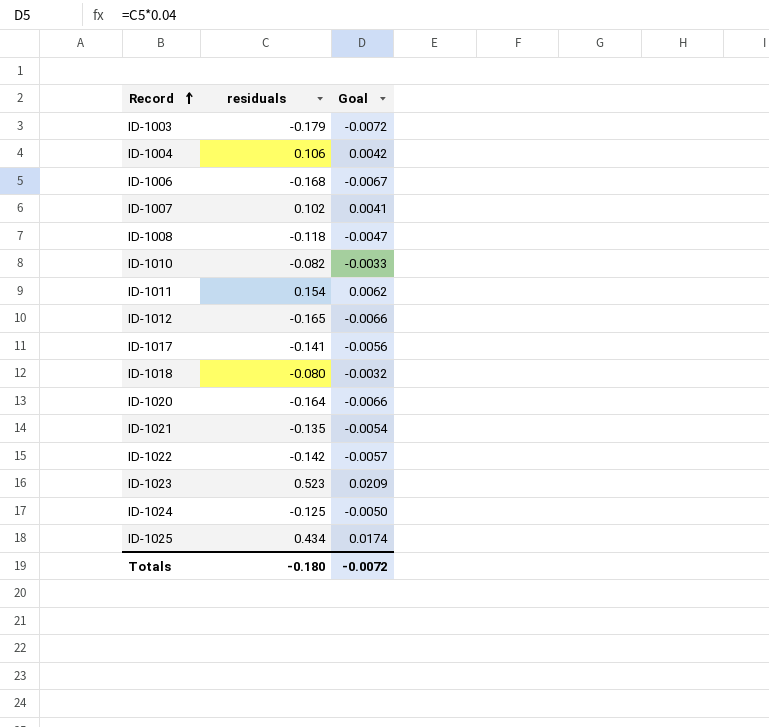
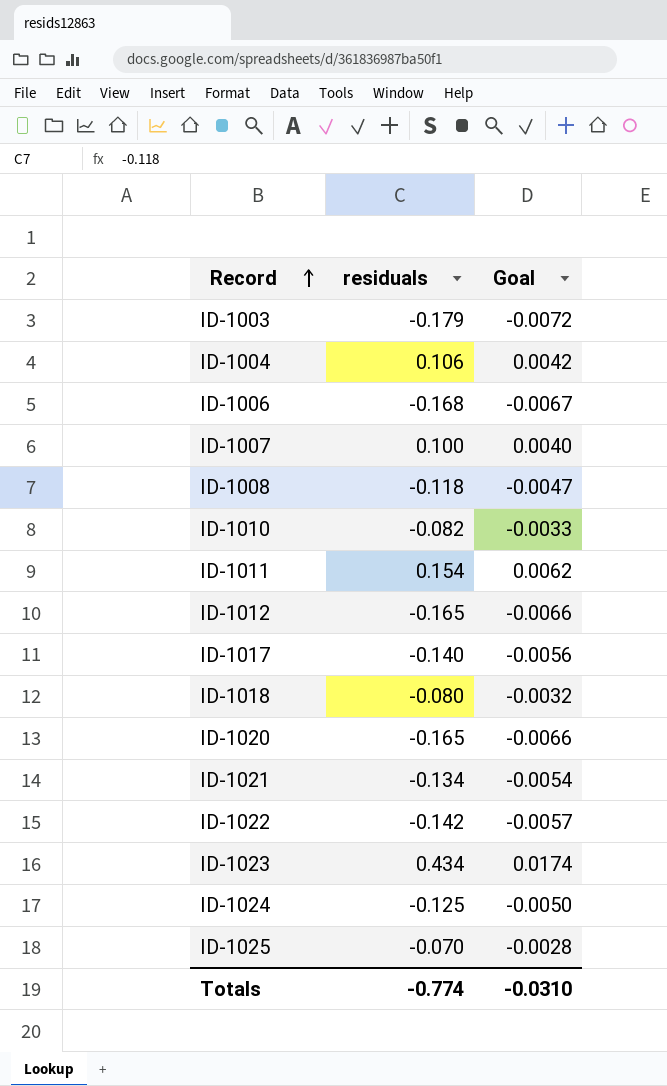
ID-1007 | residuals: 0.102 -> 0.100
ID-1007 | Goal: 0.0041 -> 0.0040
ID-1017 | residuals: -0.141 -> -0.140
ID-1020 | residuals: -0.164 -> -0.165
ID-1021 | residuals: -0.135 -> -0.134
ID-1023 | residuals: 0.523 -> 0.434
ID-1023 | Goal: 0.0209 -> 0.0174
ID-1025 | residuals: 0.434 -> -0.070
ID-1025 | Goal: 0.0174 -> -0.0028
Totals | residuals: -0.180 -> -0.774
Totals | Goal: -0.0072 -> -0.0310

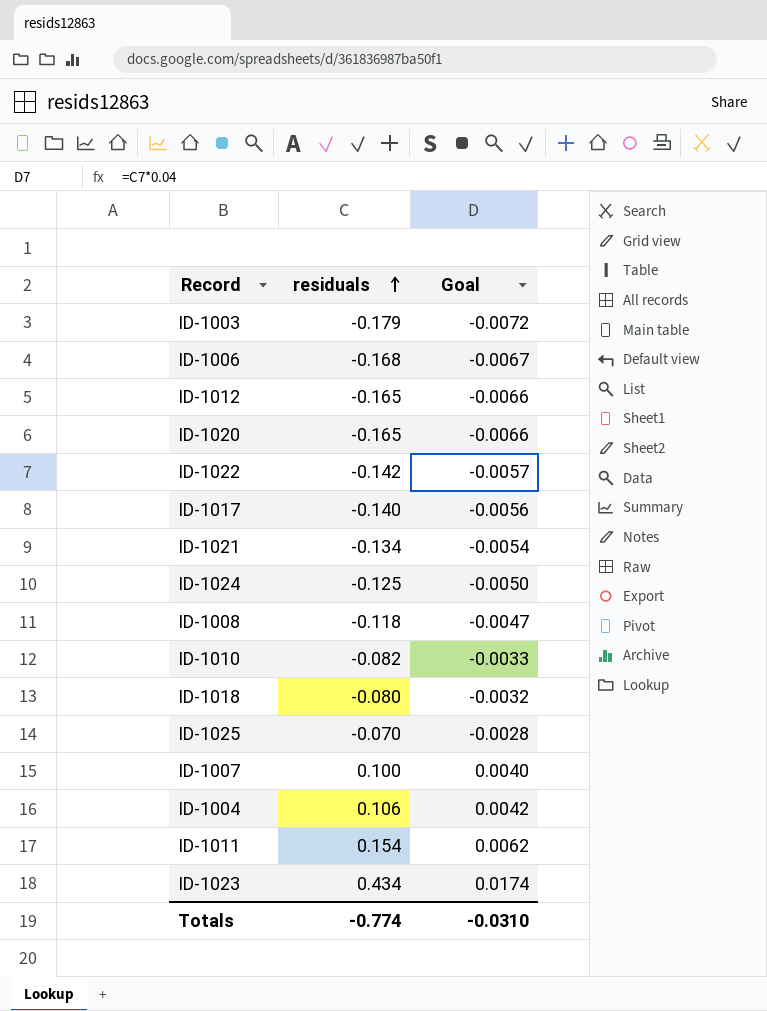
row order: Record ascending -> residuals ascending

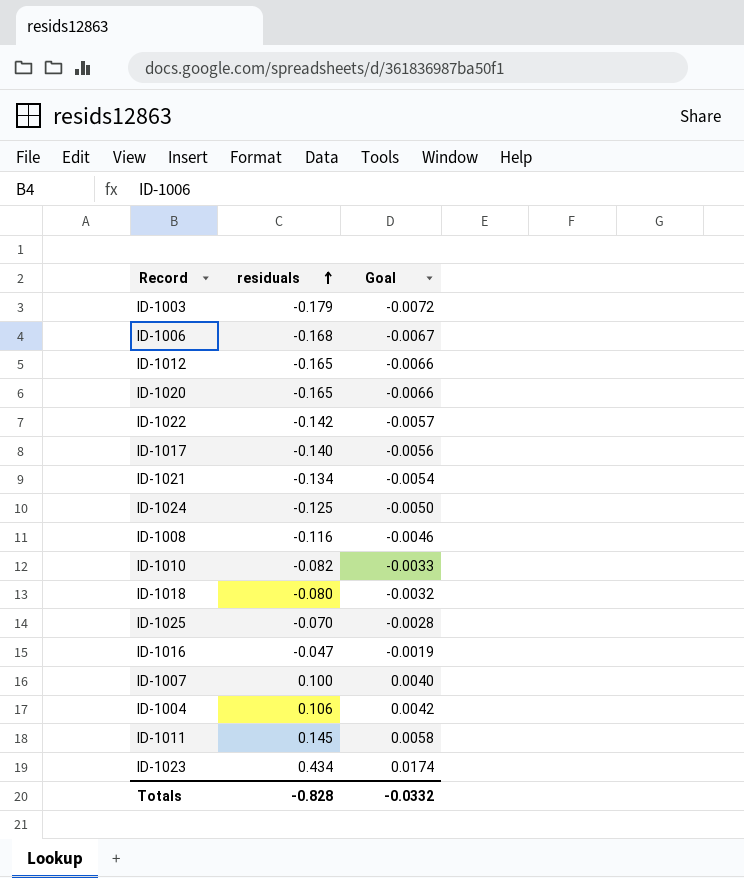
ID-1008 | residuals: -0.118 -> -0.116
ID-1008 | Goal: -0.0047 -> -0.0046
row ID-1016: none -> -0.047 | -0.0019
ID-1011 | residuals: 0.154 -> 0.145
ID-1011 | Goal: 0.0062 -> 0.0058
Totals | residuals: -0.774 -> -0.828
Totals | Goal: -0.0310 -> -0.0332

